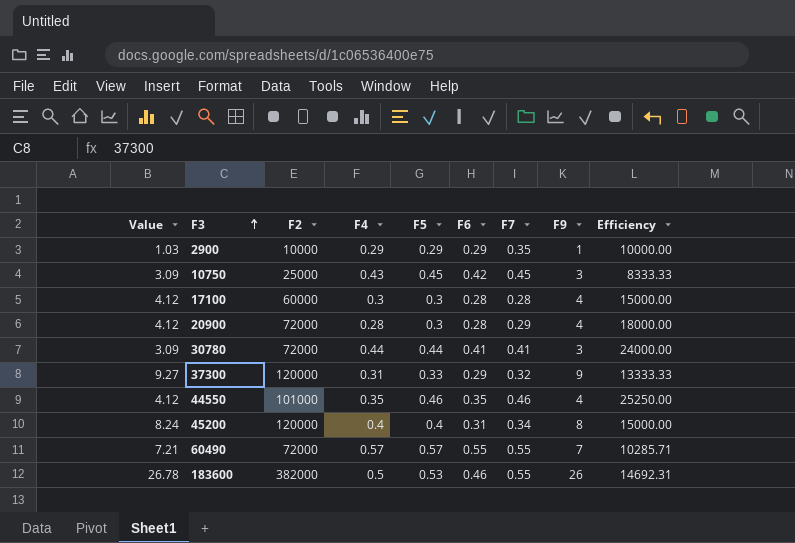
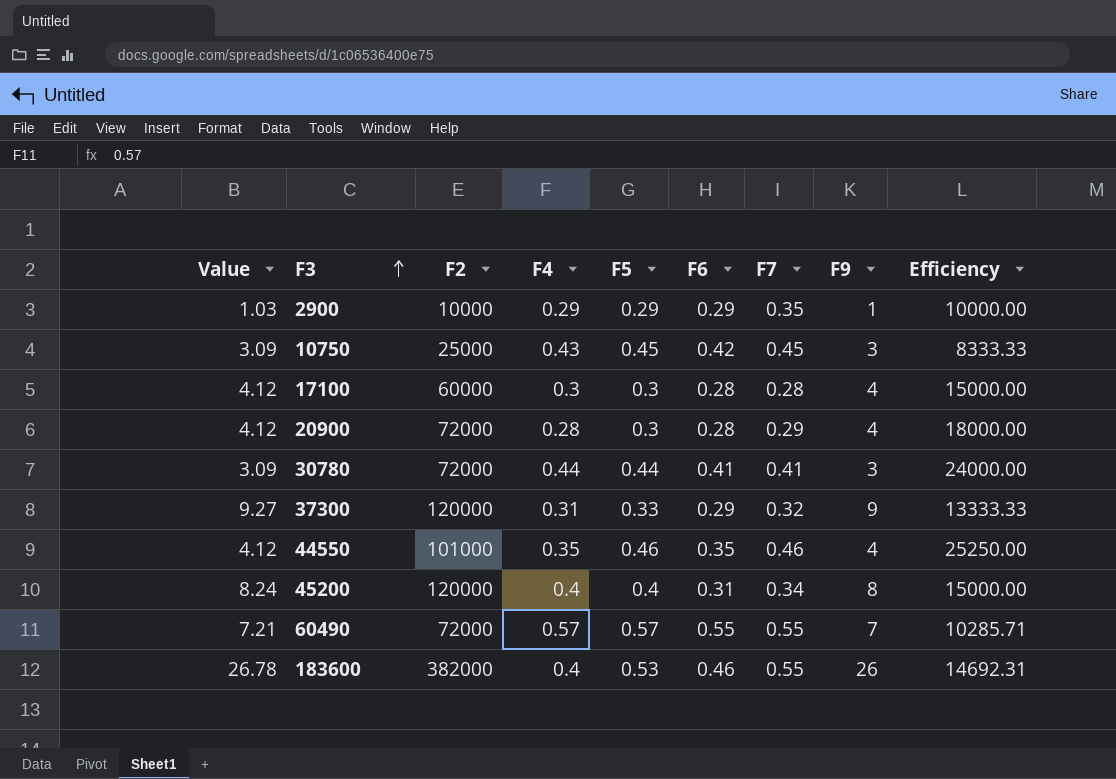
183600 | F4: 0.5 -> 0.4

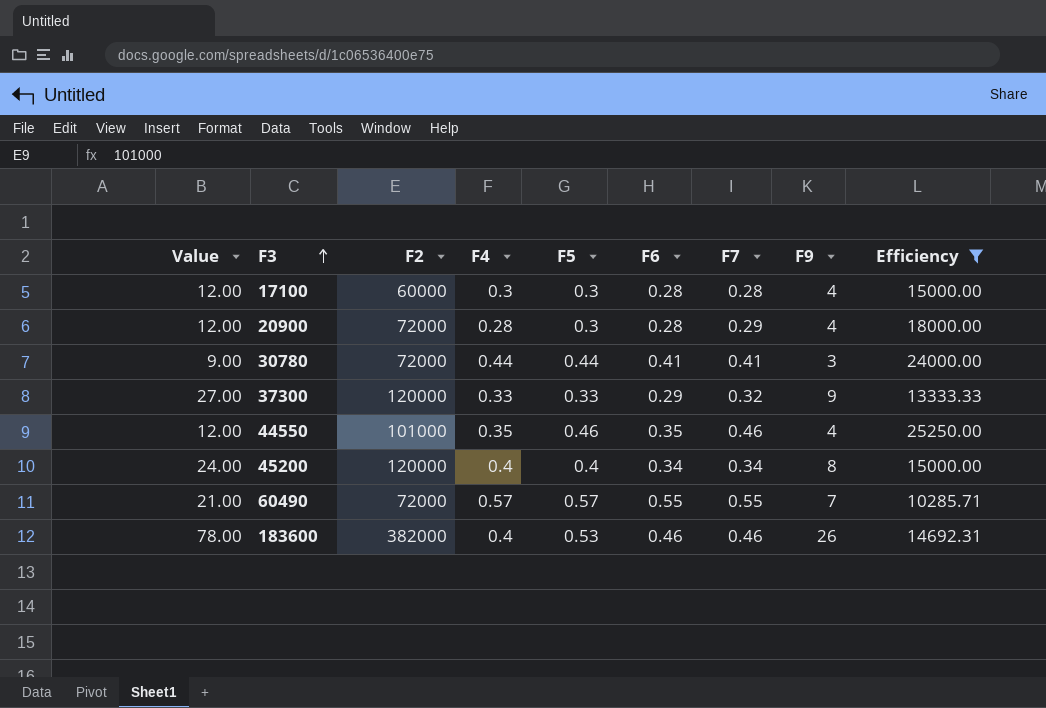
filter: none -> Efficiency >= 10285.71
column Value | formula: [F9] * 1.03 -> [F9] * 3
37300 | F4: 0.31 -> 0.33
45200 | F6: 0.31 -> 0.34
183600 | F7: 0.55 -> 0.46

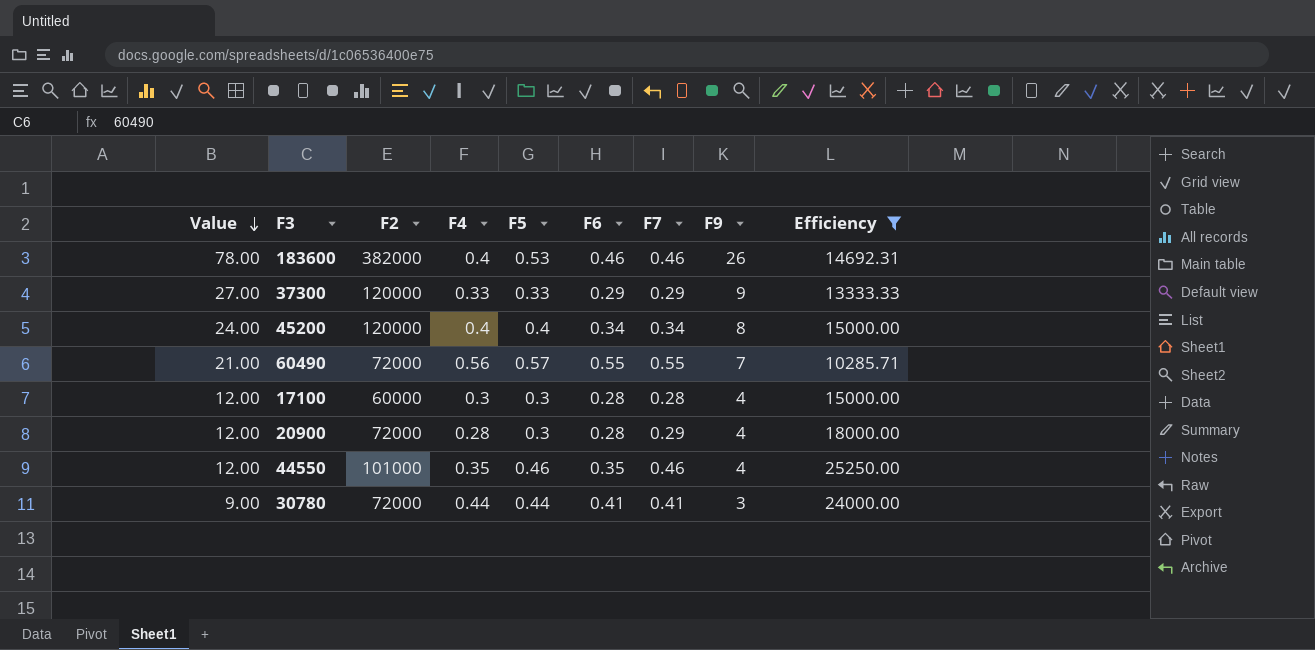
row order: F3 ascending -> Value descending
37300 | F7: 0.32 -> 0.29
60490 | F4: 0.57 -> 0.56

